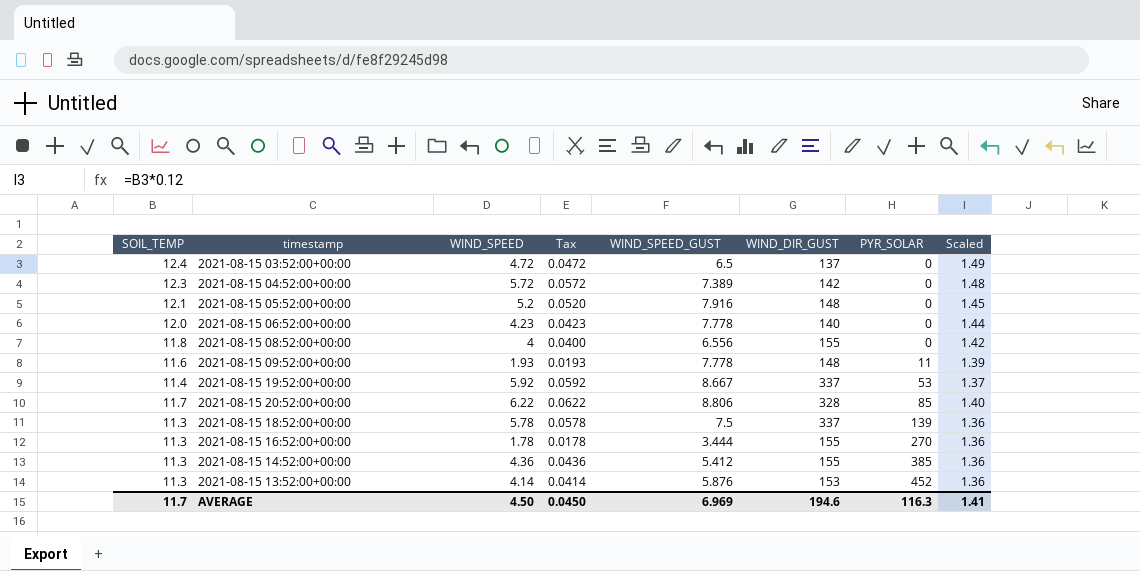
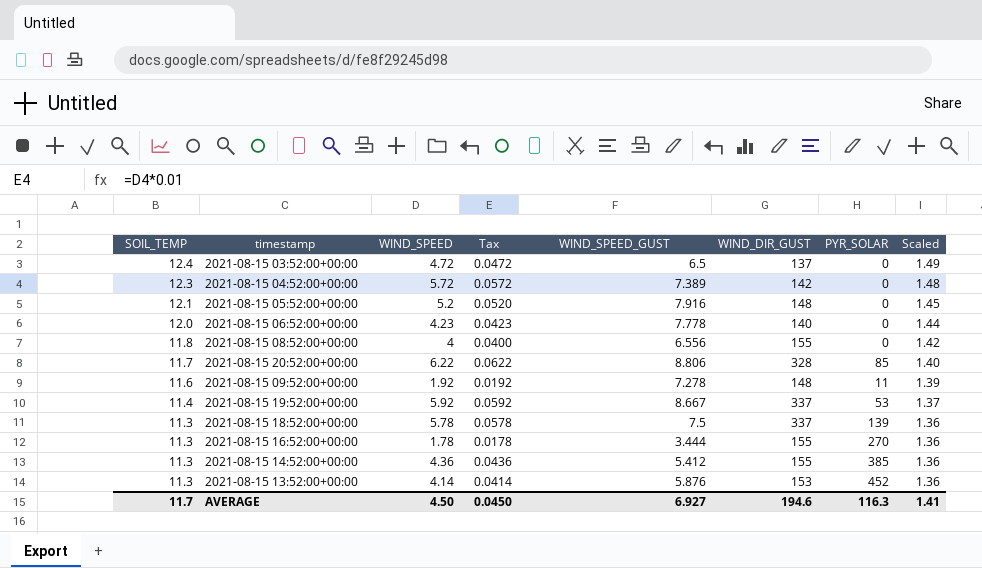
row order: PYR_SOLAR ascending -> SOIL_TEMP descending
2021-08-15 09:52:00+00:00 | WIND_SPEED: 1.93 -> 1.92
2021-08-15 09:52:00+00:00 | Tax: 0.0193 -> 0.0192
2021-08-15 09:52:00+00:00 | WIND_SPEED_GUST: 7.778 -> 7.278
AVERAGE | WIND_SPEED_GUST: 6.969 -> 6.927

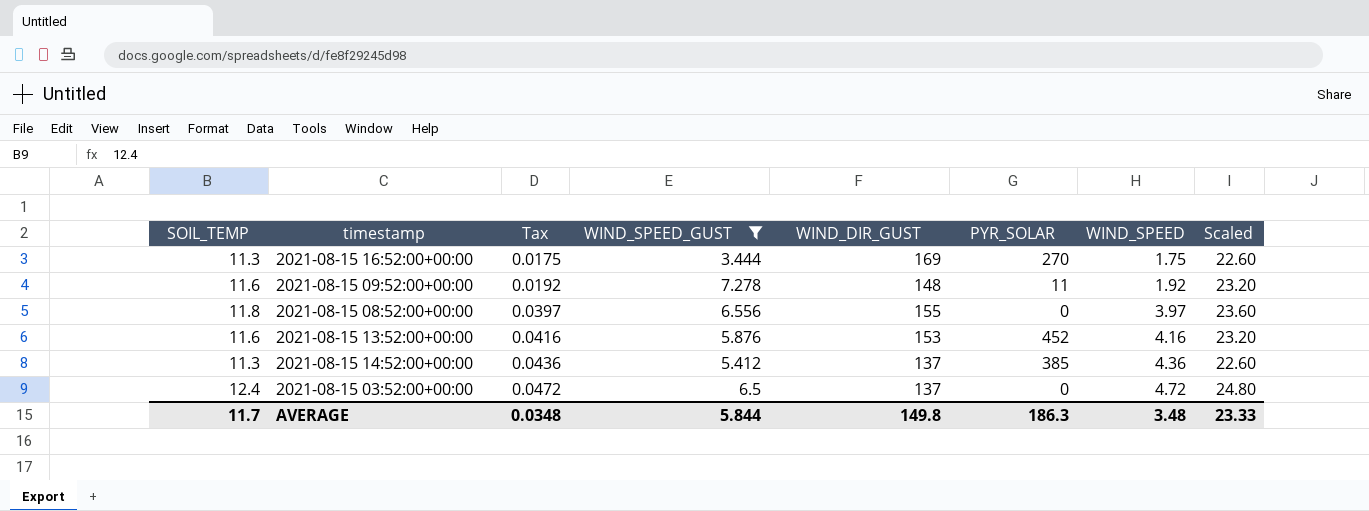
filter: none -> WIND_SPEED_GUST <= 7.278
row order: SOIL_TEMP descending -> Tax ascending
column WIND_SPEED | position: 3 -> 7
column Scaled | formula: [SOIL_TEMP] * 0.12 -> [SOIL_TEMP] * 2
2021-08-15 16:52:00+00:00 | Tax: 0.0178 -> 0.0175
2021-08-15 16:52:00+00:00 | WIND_DIR_GUST: 155 -> 169
2021-08-15 16:52:00+00:00 | WIND_SPEED: 1.78 -> 1.75
2021-08-15 08:52:00+00:00 | Tax: 0.0400 -> 0.0397
2021-08-15 08:52:00+00:00 | WIND_SPEED: 4 -> 3.97
2021-08-15 13:52:00+00:00 | SOIL_TEMP: 11.3 -> 11.6
2021-08-15 13:52:00+00:00 | Tax: 0.0414 -> 0.0416
2021-08-15 13:52:00+00:00 | WIND_SPEED: 4.14 -> 4.16
2021-08-15 14:52:00+00:00 | WIND_DIR_GUST: 155 -> 137
AVERAGE | Tax: 0.0450 -> 0.0348
AVERAGE | WIND_SPEED_GUST: 6.927 -> 5.844
AVERAGE | WIND_DIR_GUST: 194.6 -> 149.8
AVERAGE | PYR_SOLAR: 116.3 -> 186.3
AVERAGE | WIND_SPEED: 4.50 -> 3.48
AVERAGE | Scaled: 1.41 -> 23.33

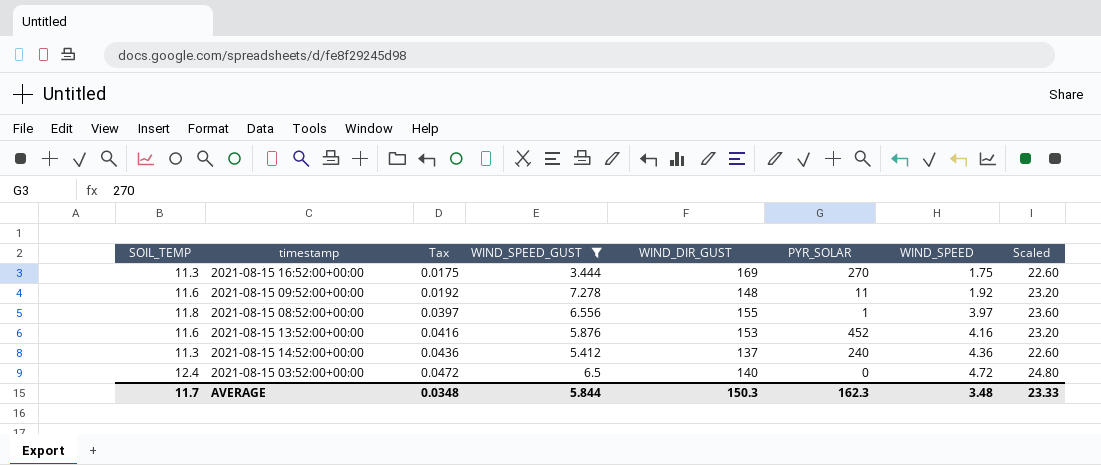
2021-08-15 08:52:00+00:00 | PYR_SOLAR: 0 -> 1
2021-08-15 14:52:00+00:00 | PYR_SOLAR: 385 -> 240
2021-08-15 03:52:00+00:00 | WIND_DIR_GUST: 137 -> 140
AVERAGE | WIND_DIR_GUST: 149.8 -> 150.3
AVERAGE | PYR_SOLAR: 186.3 -> 162.3

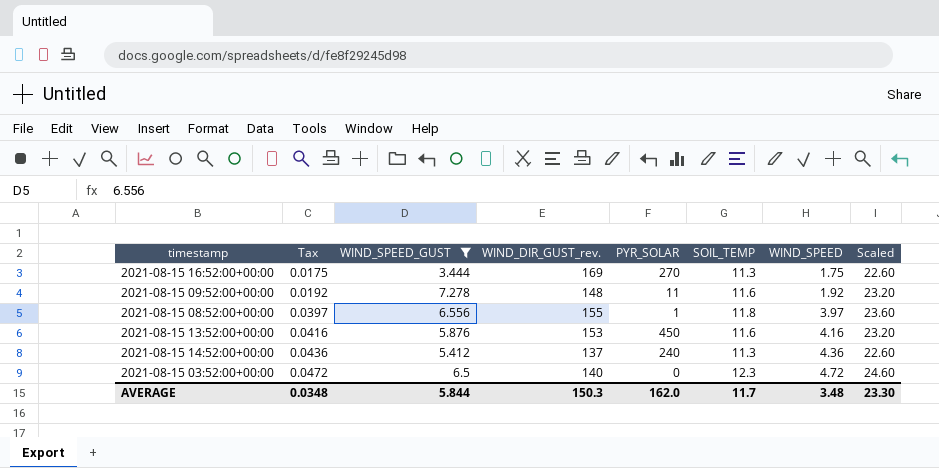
column name: WIND_DIR_GUST -> WIND_DIR_GUST_rev.
column SOIL_TEMP | position: 1 -> 6
2021-08-15 13:52:00+00:00 | PYR_SOLAR: 452 -> 450
2021-08-15 03:52:00+00:00 | SOIL_TEMP: 12.4 -> 12.3
2021-08-15 03:52:00+00:00 | Scaled: 24.80 -> 24.60
AVERAGE | PYR_SOLAR: 162.3 -> 162.0
AVERAGE | Scaled: 23.33 -> 23.30

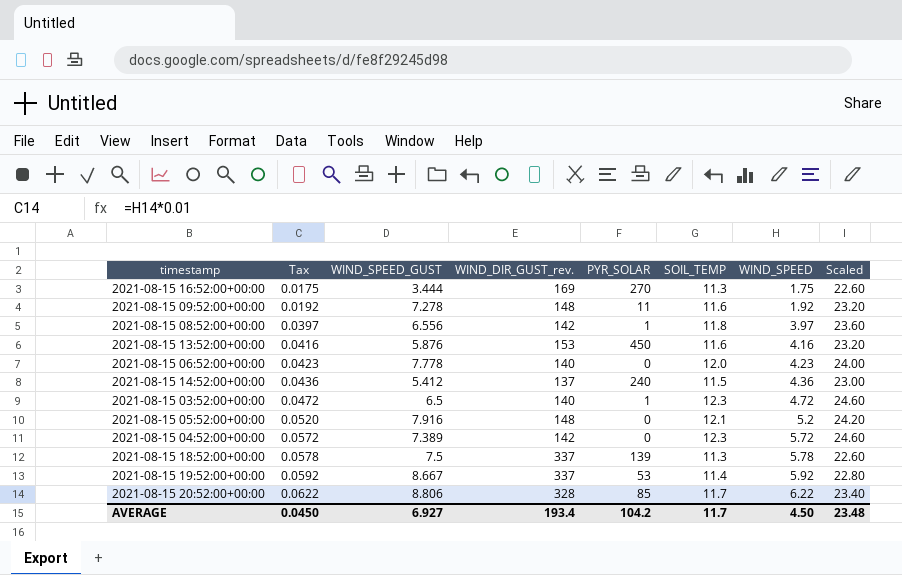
filter: WIND_SPEED_GUST <= 7.278 -> none
2021-08-15 08:52:00+00:00 | WIND_DIR_GUST_rev.: 155 -> 142
2021-08-15 14:52:00+00:00 | SOIL_TEMP: 11.3 -> 11.5
2021-08-15 14:52:00+00:00 | Scaled: 22.60 -> 23.00
2021-08-15 03:52:00+00:00 | PYR_SOLAR: 0 -> 1
AVERAGE | Tax: 0.0348 -> 0.0450
AVERAGE | WIND_SPEED_GUST: 5.844 -> 6.927
AVERAGE | WIND_DIR_GUST_rev.: 150.3 -> 193.4
AVERAGE | PYR_SOLAR: 162.0 -> 104.2
AVERAGE | WIND_SPEED: 3.48 -> 4.50
AVERAGE | Scaled: 23.30 -> 23.48

